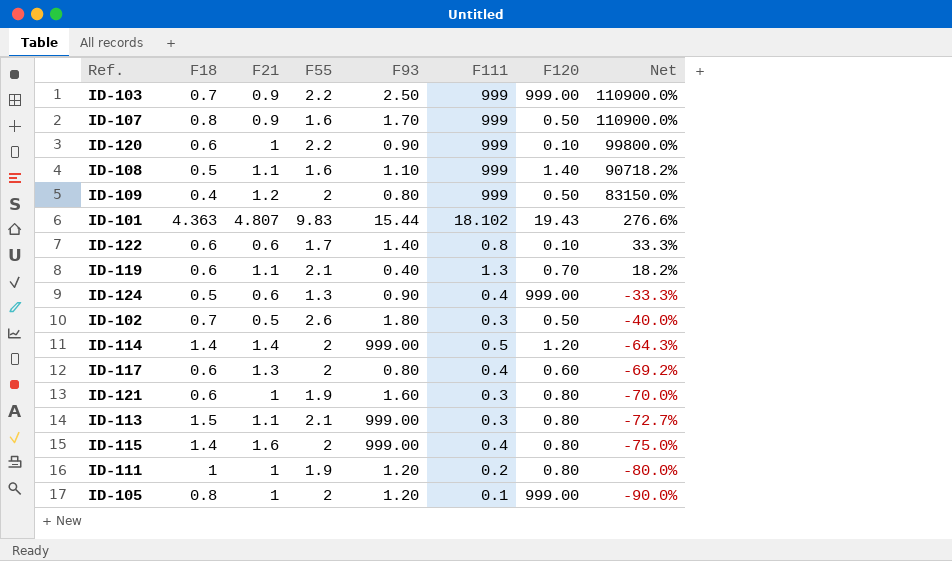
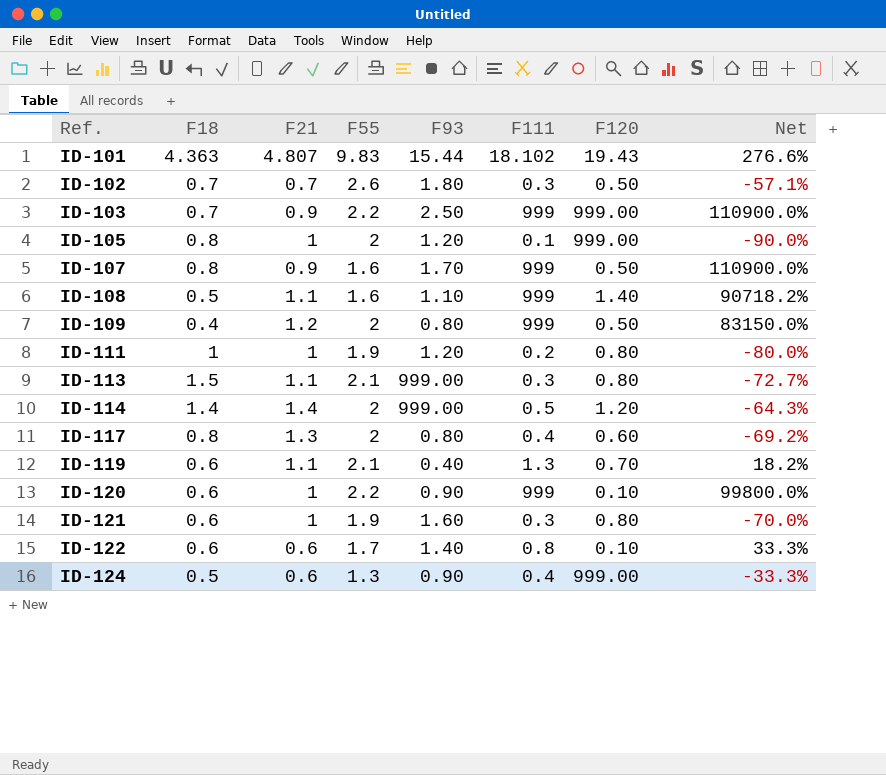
row order: Net descending -> Ref. ascending
row ID-115: 1.4 | 1.6 | 2 | 999.00 | 0.4 | 0.80 | -75.0% -> none
ID-102 | F21: 0.5 -> 0.7
ID-102 | Net: -40.0% -> -57.1%
ID-117 | F18: 0.6 -> 0.8

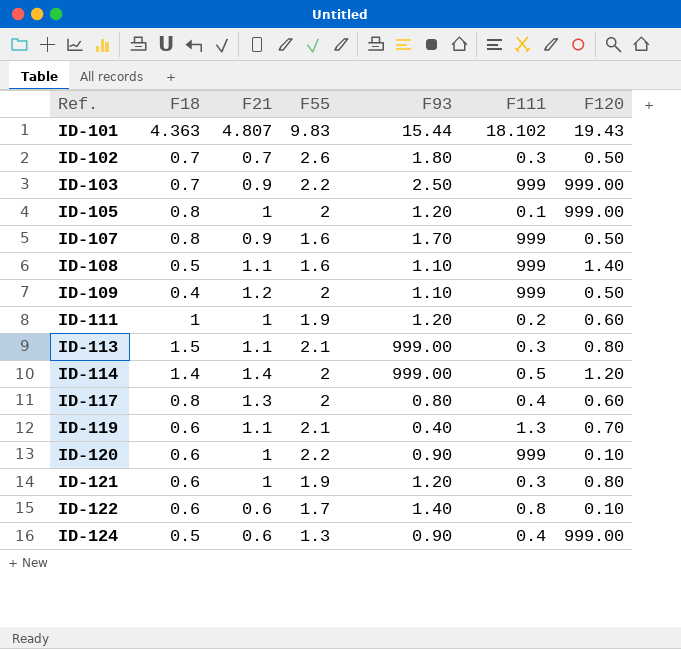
column Net | formula: ([F111] - [F21]) / [F21] -> none
ID-109 | F93: 0.80 -> 1.10
ID-111 | F120: 0.80 -> 0.60
ID-121 | F93: 1.60 -> 1.20

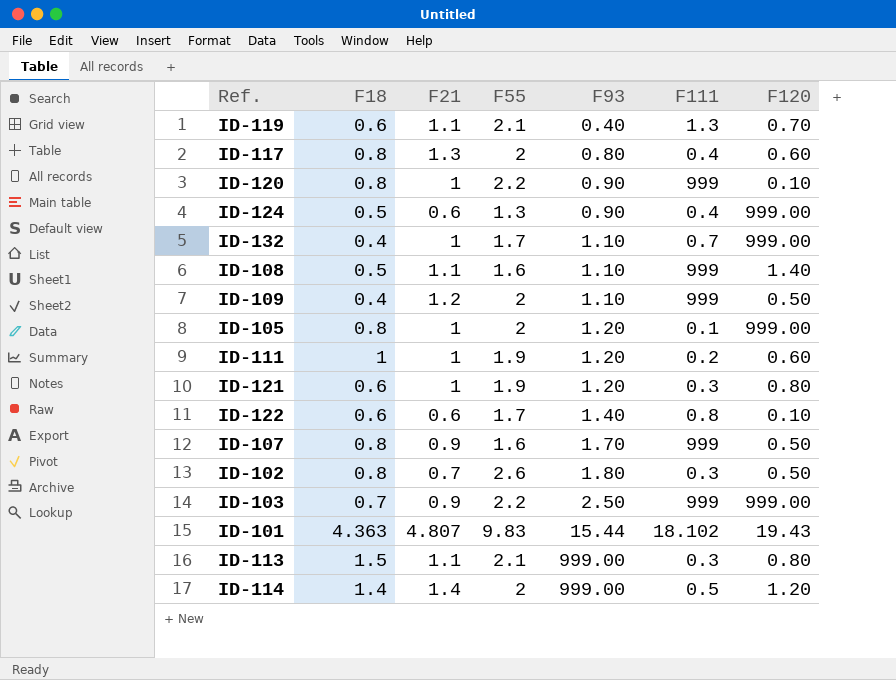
row order: Ref. ascending -> F93 ascending
ID-120 | F18: 0.6 -> 0.8
row ID-132: none -> 0.4 | 1 | 1.7 | 1.10 | 0.7 | 999.00
ID-102 | F18: 0.7 -> 0.8

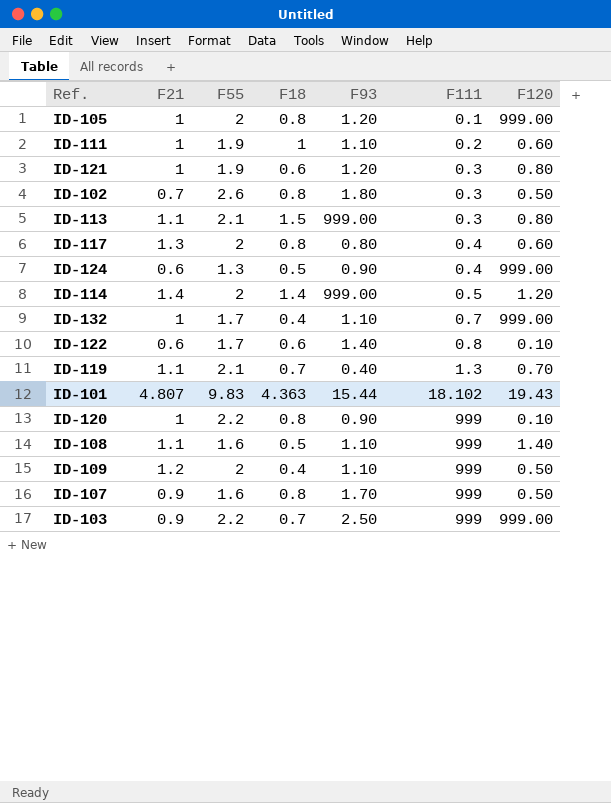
row order: F93 ascending -> F111 ascending
column F18 | position: 2 -> 4
ID-111 | F93: 1.20 -> 1.10
ID-119 | F18: 0.6 -> 0.7

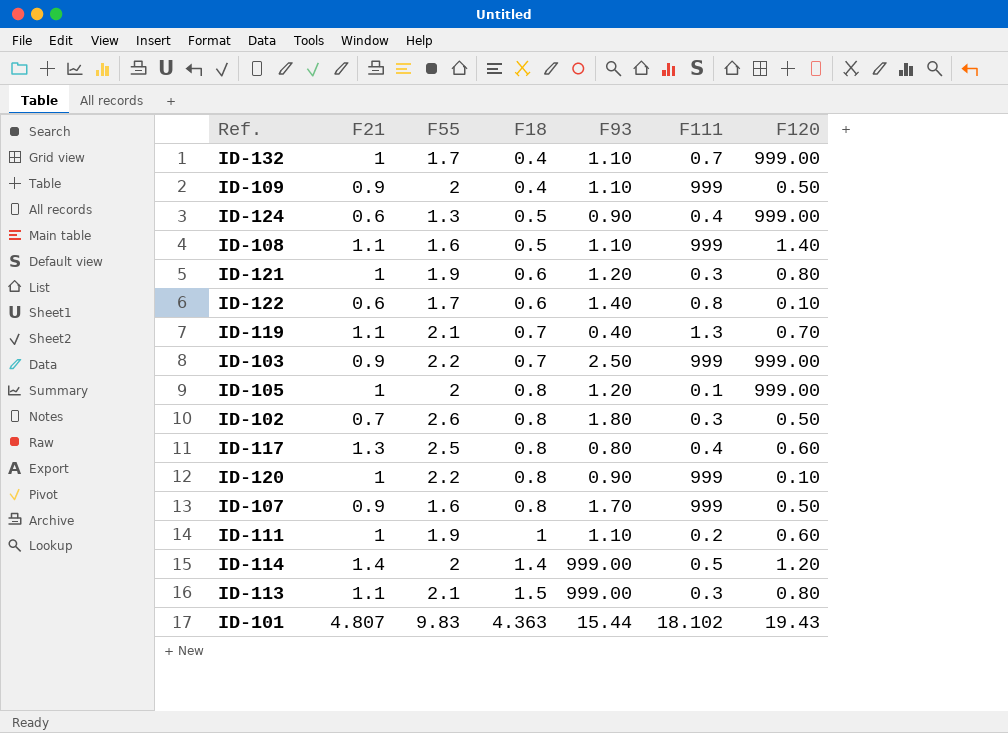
row order: F111 ascending -> F18 ascending
ID-109 | F21: 1.2 -> 0.9
ID-117 | F55: 2 -> 2.5

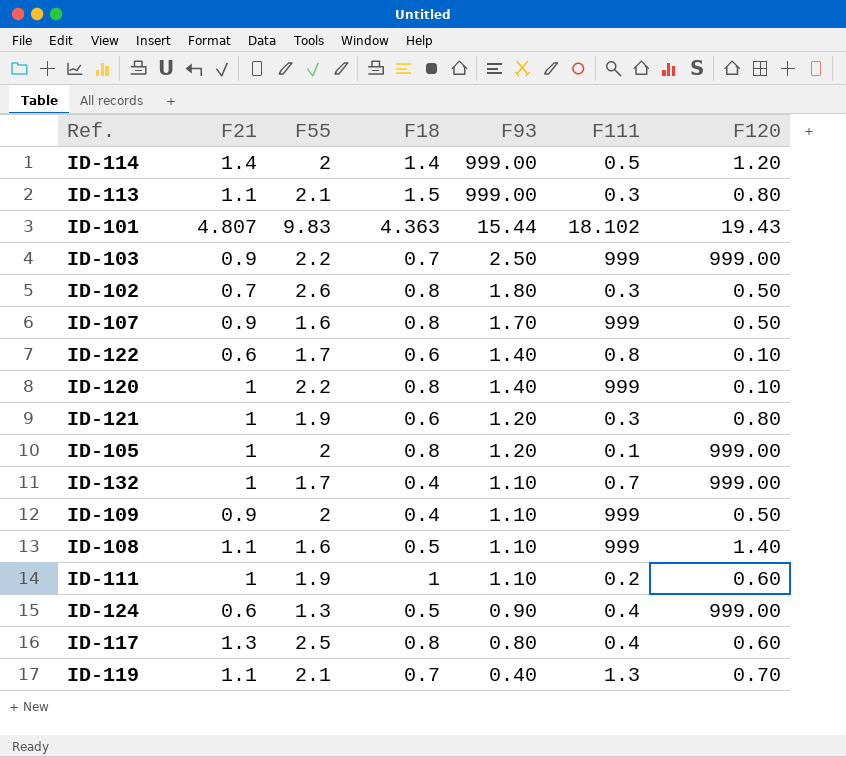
row order: F18 ascending -> F93 descending
ID-120 | F93: 0.90 -> 1.40

